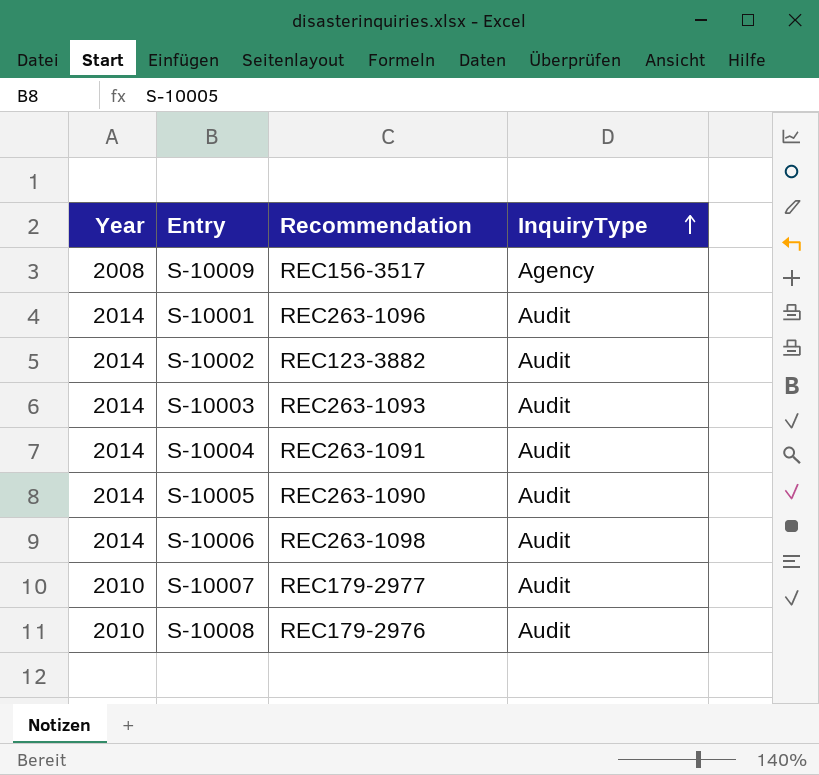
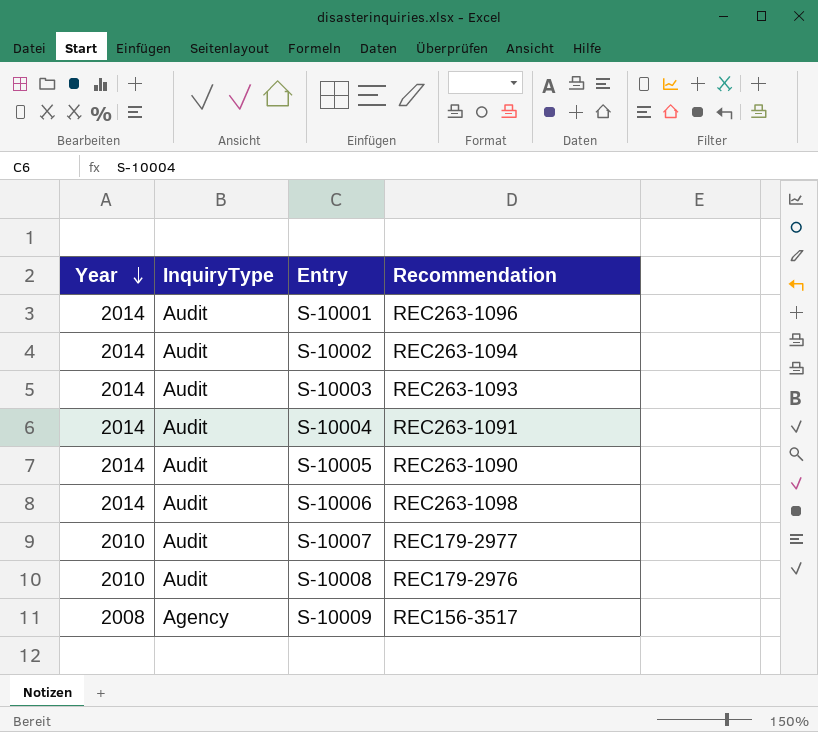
row order: InquiryType ascending -> Year descending
column InquiryType | position: 4 -> 2
S-10002 | Recommendation: REC123-3882 -> REC263-1094

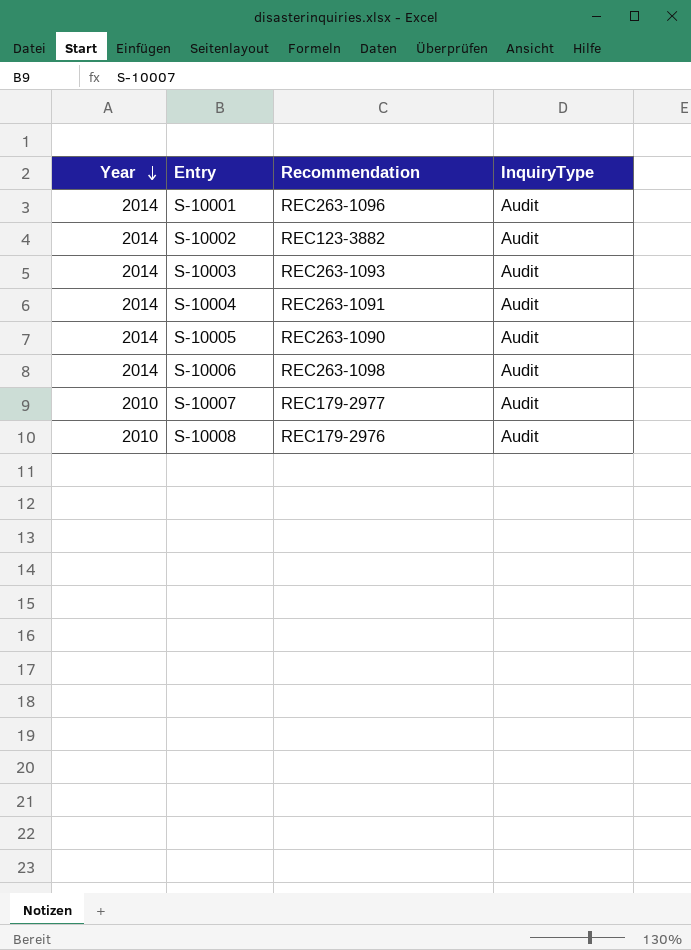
column InquiryType | position: 2 -> 4
row S-10009: 2008 | Agency | REC156-3517 -> none
S-10002 | Recommendation: REC263-1094 -> REC123-3882

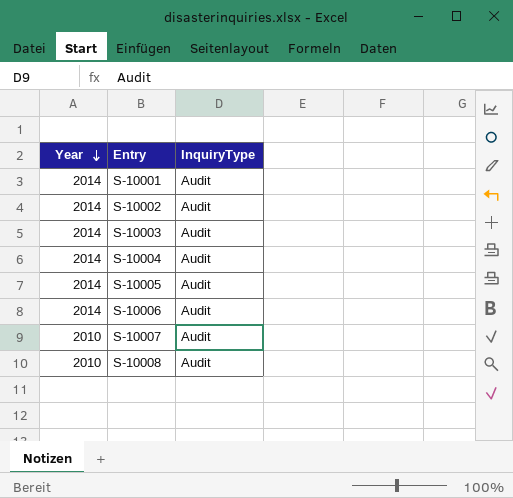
column Recommendation | position: 3 -> none

